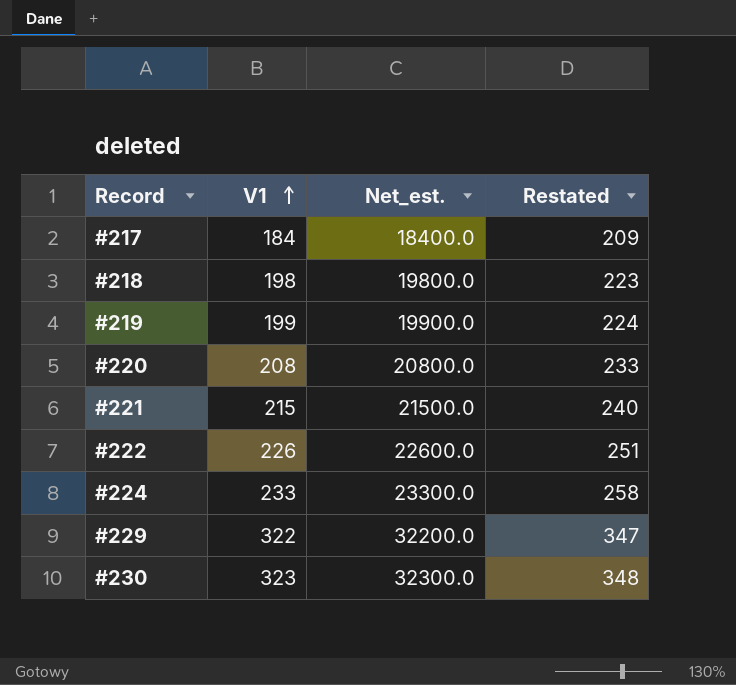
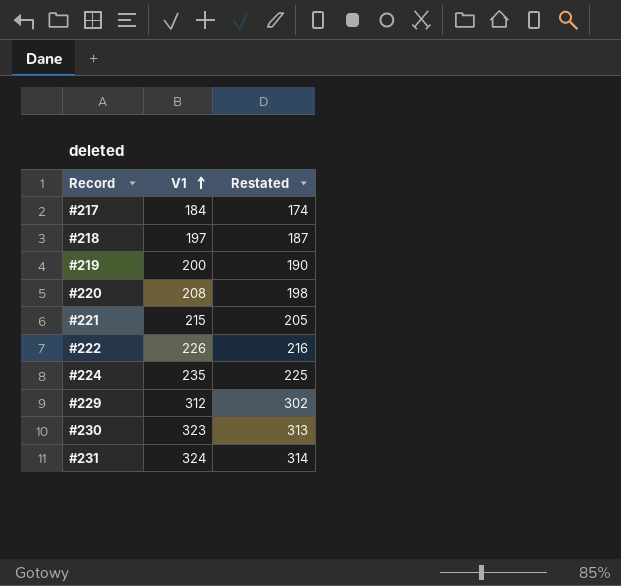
column Net_est. | formula: [V1] * 100 -> none
column Restated | formula: [V1] + 25 -> [V1] - 10
#218 | V1: 198 -> 197
#219 | V1: 199 -> 200
#224 | V1: 233 -> 235
#229 | V1: 322 -> 312
row #231: none -> 324 | 314

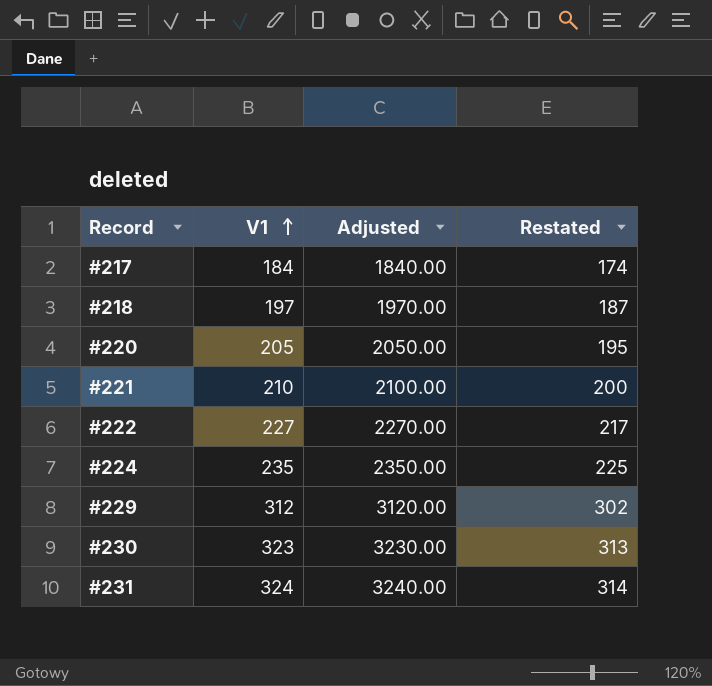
column Adjusted | formula: none -> [V1] * 10
row #219: 200 | 190 -> none
#220 | V1: 208 -> 205
#220 | Restated: 198 -> 195
#221 | V1: 215 -> 210
#221 | Restated: 205 -> 200
#222 | V1: 226 -> 227
#222 | Restated: 216 -> 217

